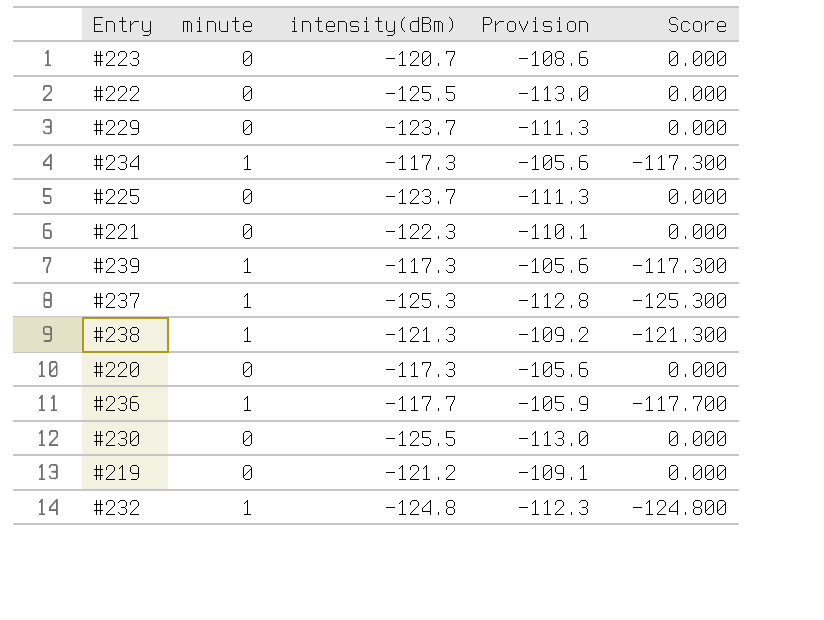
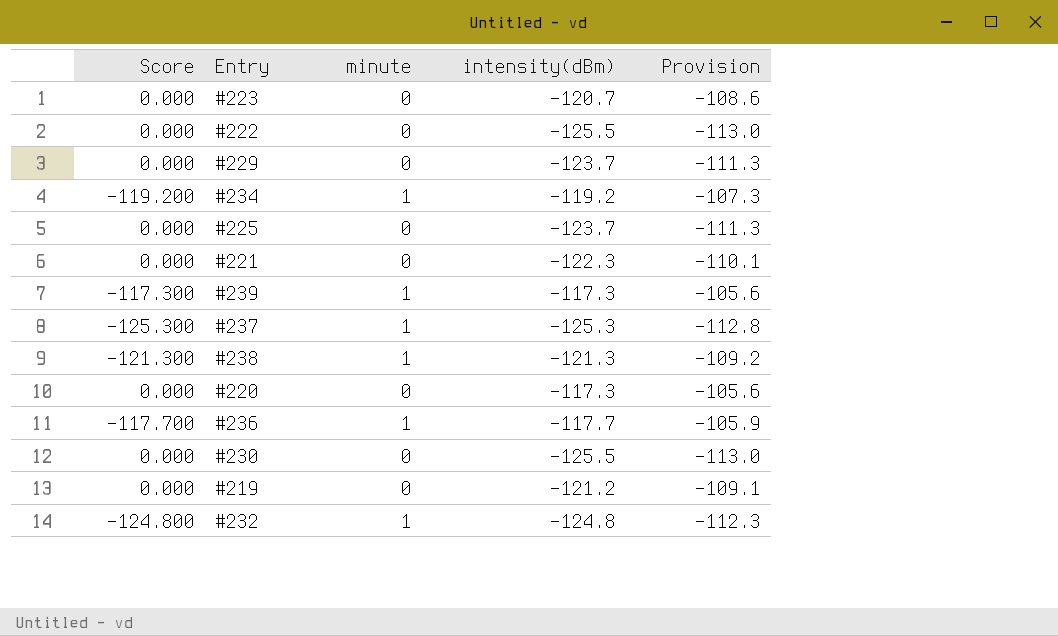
column Score | position: 5 -> 1
#234 | Score: -117.300 -> -119.200
#234 | intensity(dBm): -117.3 -> -119.2
#234 | Provision: -105.6 -> -107.3

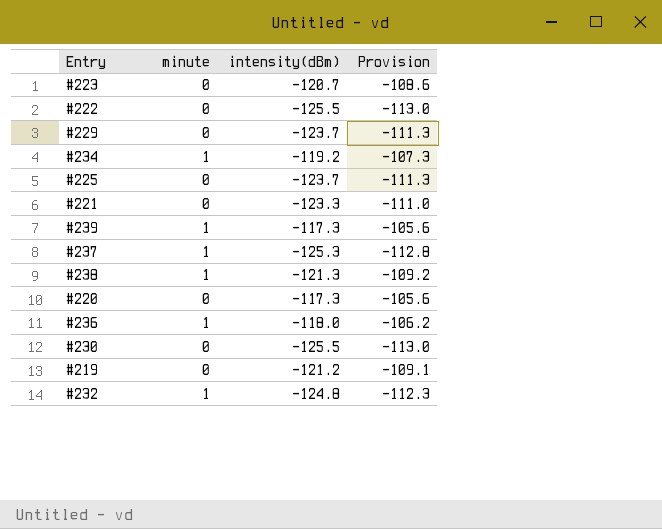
column Score | formula: [minute] * [intensity(dBm)] -> none
#221 | intensity(dBm): -122.3 -> -123.3
#221 | Provision: -110.1 -> -111.0
#236 | intensity(dBm): -117.7 -> -118.0
#236 | Provision: -105.9 -> -106.2

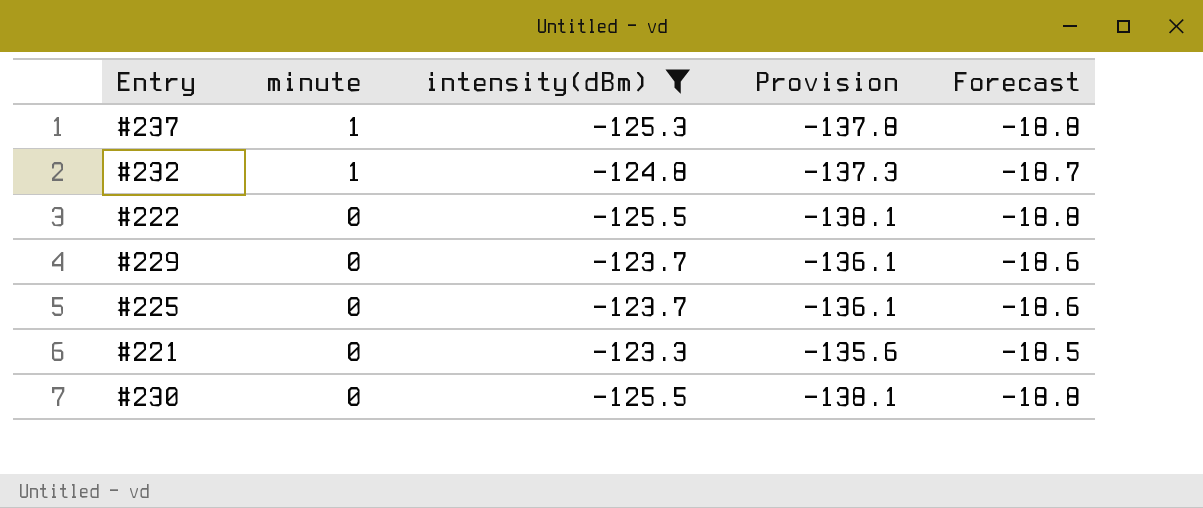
filter: none -> intensity(dBm) <= -123.3
row order: none -> minute descending
column Provision | formula: [intensity(dBm)] * 0.9 -> [intensity(dBm)] * 1.1
column Forecast | formula: none -> [intensity(dBm)] * 0.15

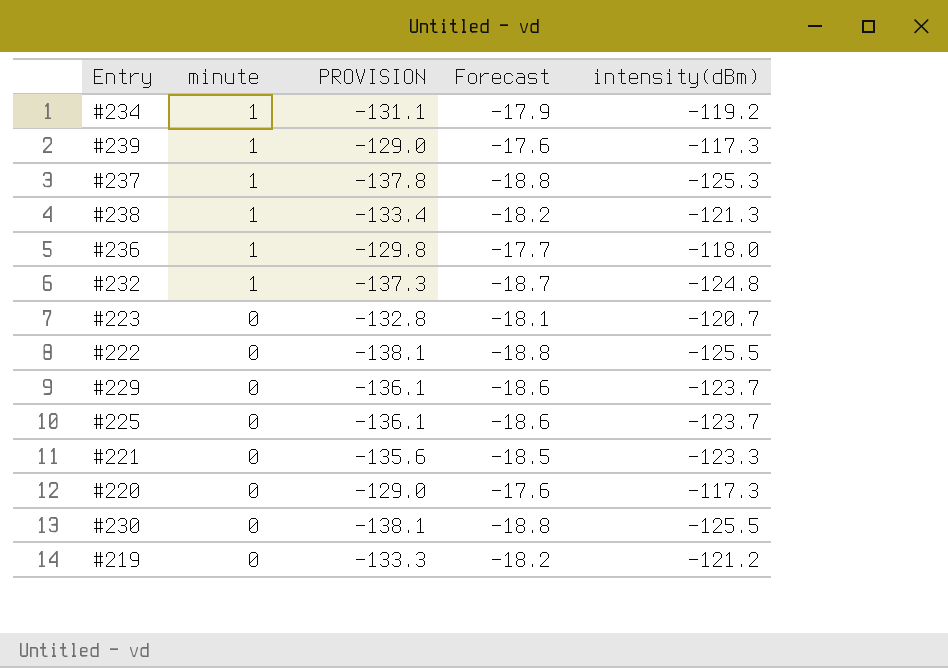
filter: intensity(dBm) <= -123.3 -> none
column name: Provision -> PROVISION
column intensity(dBm) | position: 3 -> 5

